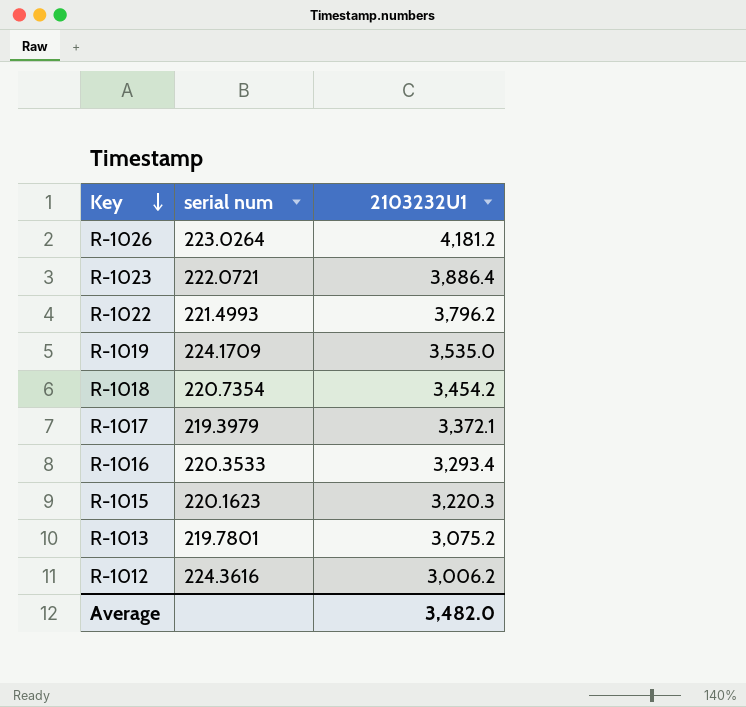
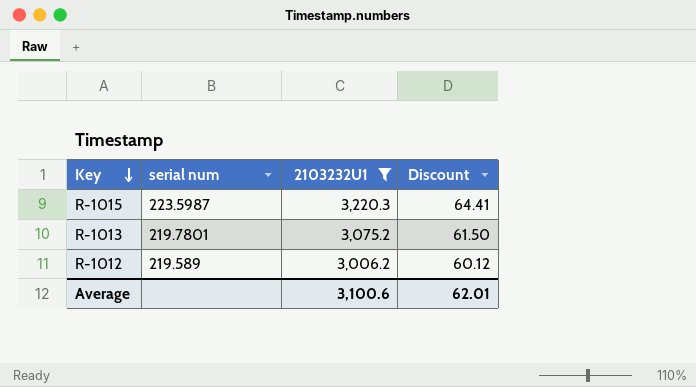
filter: none -> 2103232U1 <= 3,220.3
column Discount | formula: none -> [2103232U1] * 0.02
R-1015 | serial num: 220.1623 -> 223.5987
R-1012 | serial num: 224.3616 -> 219.589
Average | 2103232U1: 3,482.0 -> 3,100.6

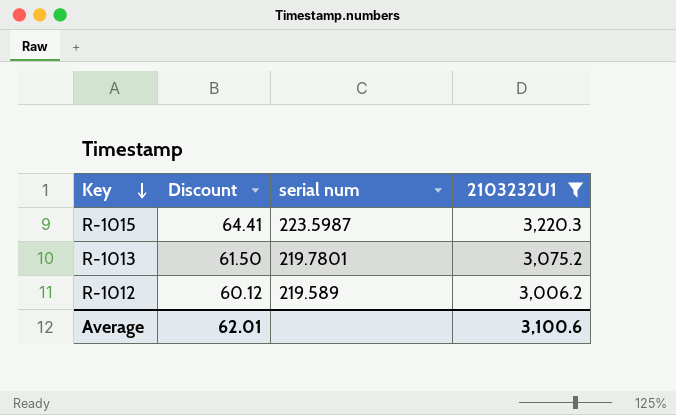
column Discount | position: 4 -> 2

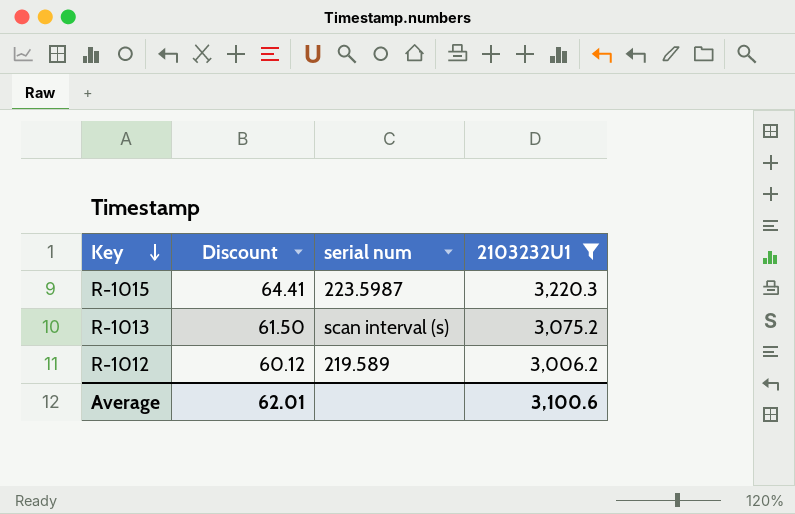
R-1013 | serial num: 219.7801 -> scan interval (s)

